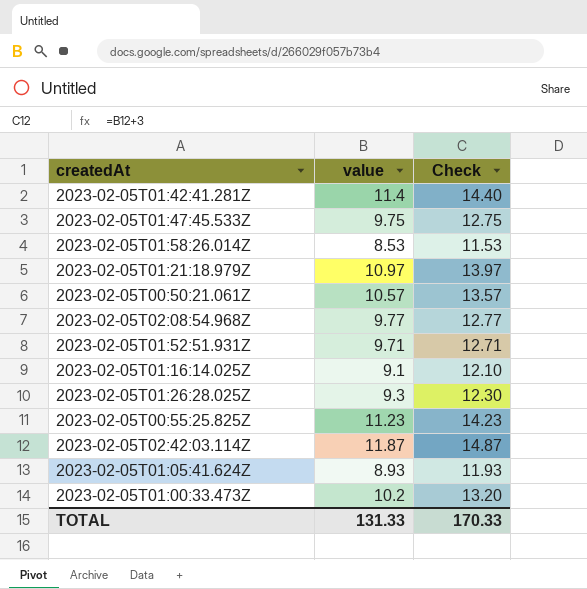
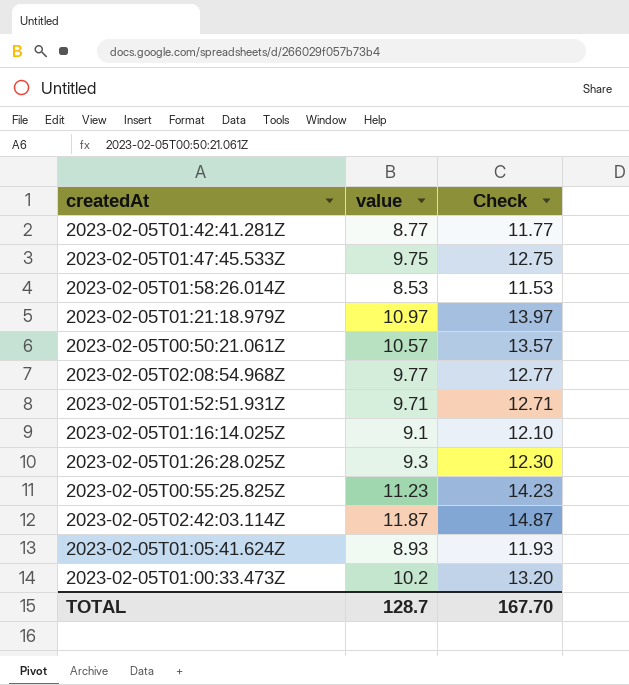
2023-02-05T01:42:41.281Z | value: 11.4 -> 8.77
2023-02-05T01:42:41.281Z | Check: 14.40 -> 11.77
TOTAL | value: 131.33 -> 128.7
TOTAL | Check: 170.33 -> 167.70

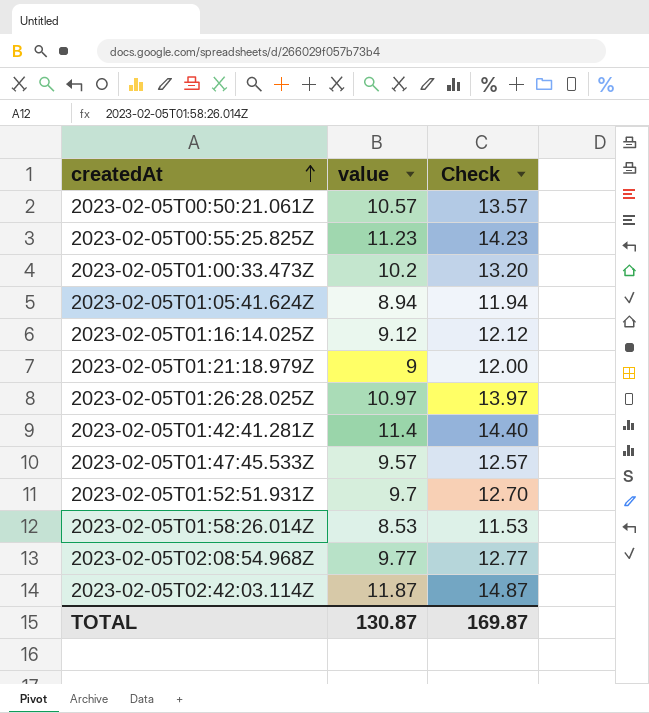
row order: none -> createdAt ascending
2023-02-05T01:05:41.624Z | value: 8.93 -> 8.94
2023-02-05T01:05:41.624Z | Check: 11.93 -> 11.94
2023-02-05T01:16:14.025Z | value: 9.1 -> 9.12
2023-02-05T01:16:14.025Z | Check: 12.10 -> 12.12
2023-02-05T01:21:18.979Z | value: 10.97 -> 9
2023-02-05T01:21:18.979Z | Check: 13.97 -> 12.00
2023-02-05T01:26:28.025Z | value: 9.3 -> 10.97
2023-02-05T01:26:28.025Z | Check: 12.30 -> 13.97
2023-02-05T01:42:41.281Z | value: 8.77 -> 11.4
2023-02-05T01:42:41.281Z | Check: 11.77 -> 14.40
2023-02-05T01:47:45.533Z | value: 9.75 -> 9.57
2023-02-05T01:47:45.533Z | Check: 12.75 -> 12.57
2023-02-05T01:52:51.931Z | value: 9.71 -> 9.7
2023-02-05T01:52:51.931Z | Check: 12.71 -> 12.70
TOTAL | value: 128.7 -> 130.87
TOTAL | Check: 167.70 -> 169.87

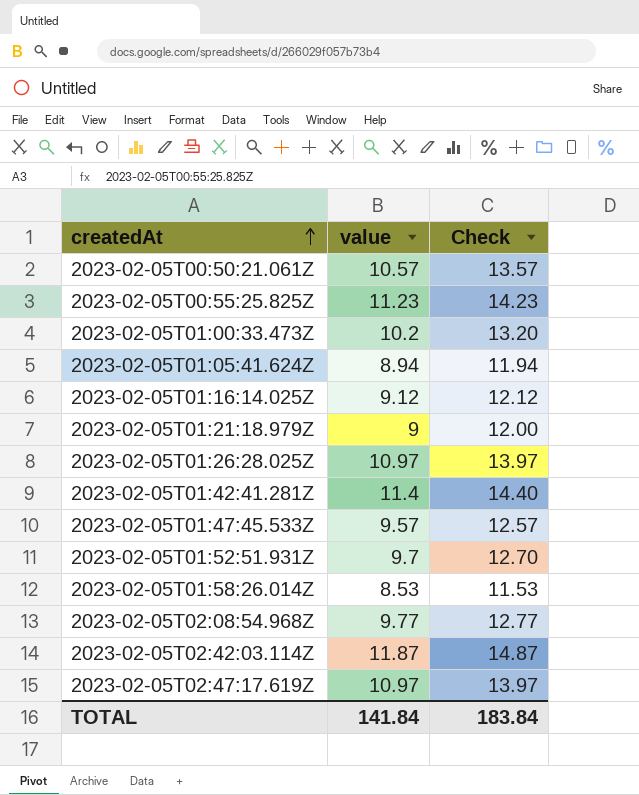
row 2023-02-05T02:47:17.619Z: none -> 10.97 | 13.97
TOTAL | value: 130.87 -> 141.84
TOTAL | Check: 169.87 -> 183.84

